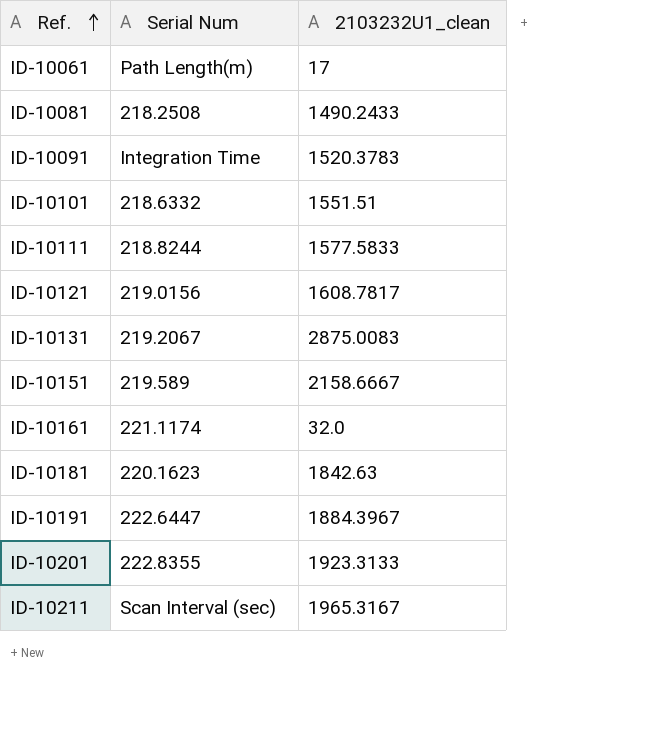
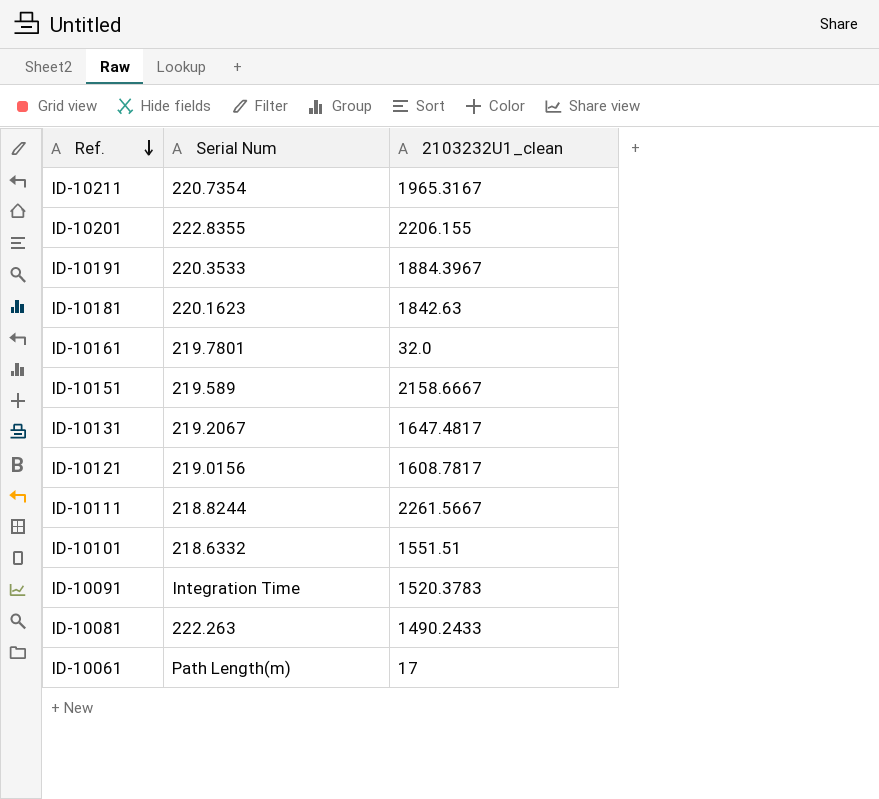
row order: Ref. ascending -> Ref. descending
ID-10211 | Serial Num: Scan Interval (sec) -> 220.7354
ID-10201 | 2103232U1_clean: 1923.3133 -> 2206.155
ID-10191 | Serial Num: 222.6447 -> 220.3533
ID-10161 | Serial Num: 221.1174 -> 219.7801
ID-10131 | 2103232U1_clean: 2875.0083 -> 1647.4817
ID-10111 | 2103232U1_clean: 1577.5833 -> 2261.5667
ID-10081 | Serial Num: 218.2508 -> 222.263

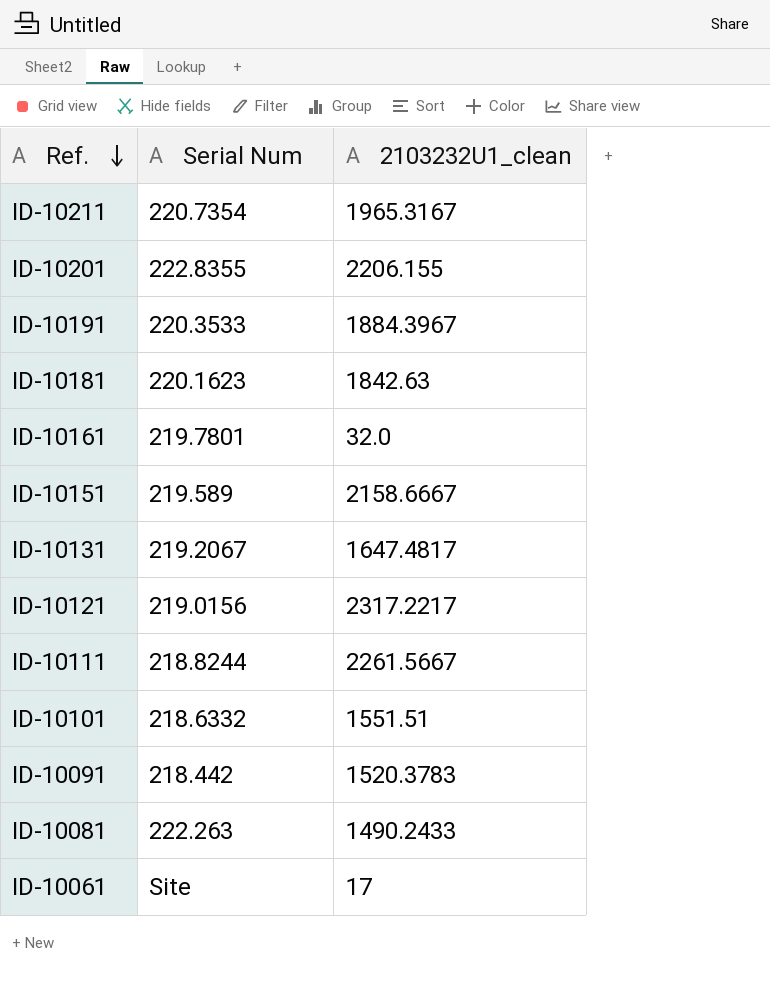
ID-10121 | 2103232U1_clean: 1608.7817 -> 2317.2217
ID-10091 | Serial Num: Integration Time -> 218.442
ID-10061 | Serial Num: Path Length(m) -> Site

